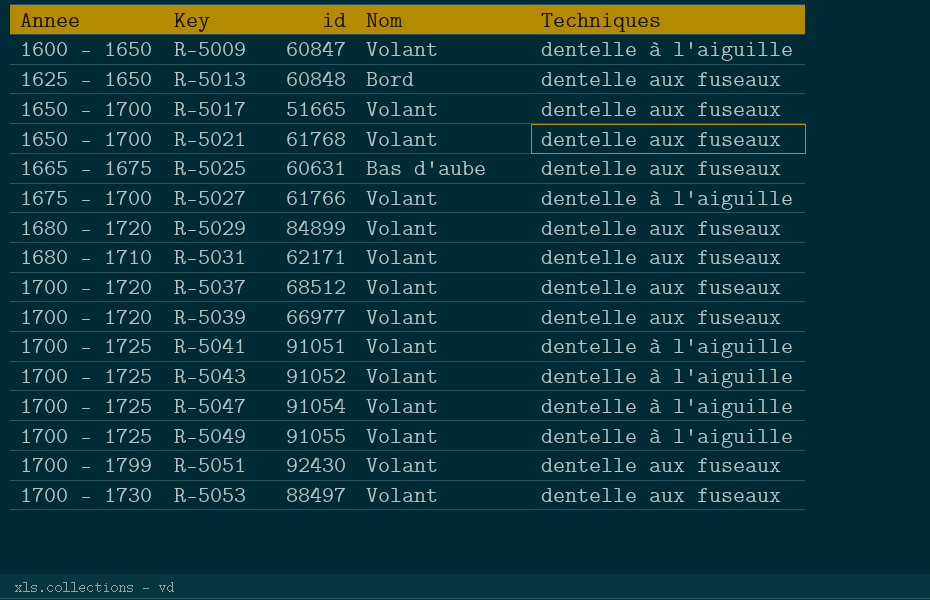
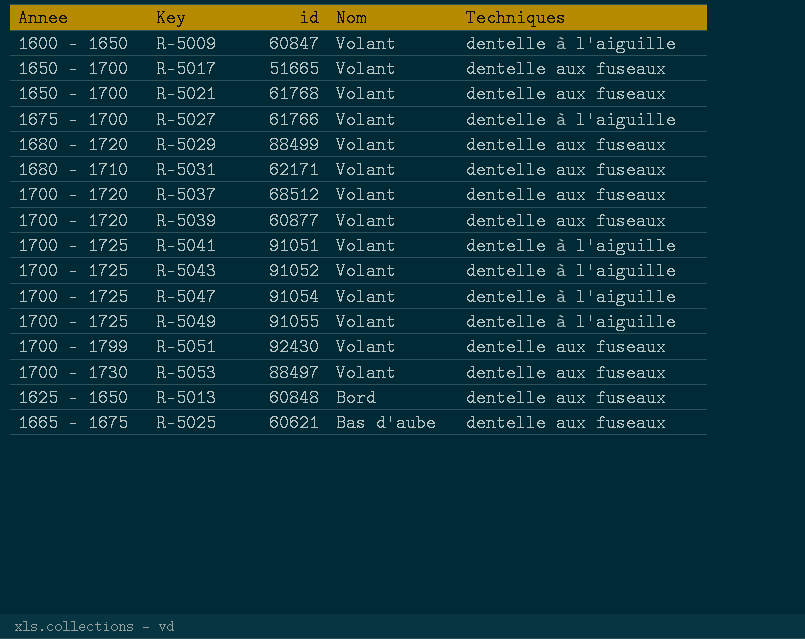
row order: Key ascending -> Nom descending
R-5029 | id: 84899 -> 88499
R-5039 | id: 66977 -> 60877
R-5025 | id: 60631 -> 60621

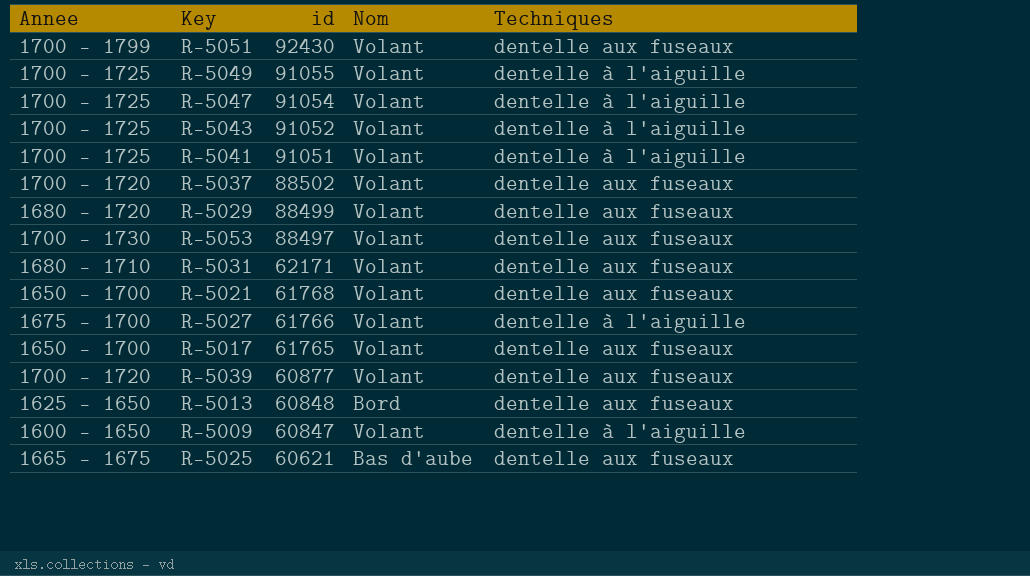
row order: Nom descending -> id descending
R-5037 | id: 68512 -> 88502
R-5017 | id: 51665 -> 61765

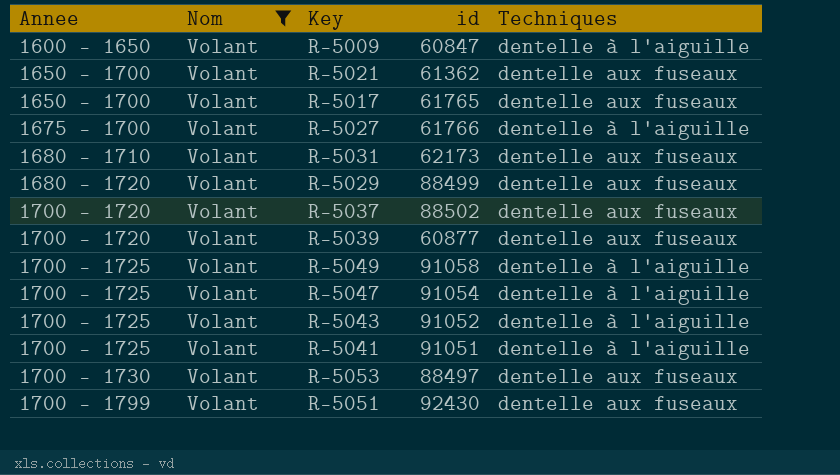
filter: none -> Nom = Volant
row order: id descending -> Annee ascending
column Nom | position: 4 -> 2
R-5021 | id: 61768 -> 61362
R-5031 | id: 62171 -> 62173
R-5049 | id: 91055 -> 91058

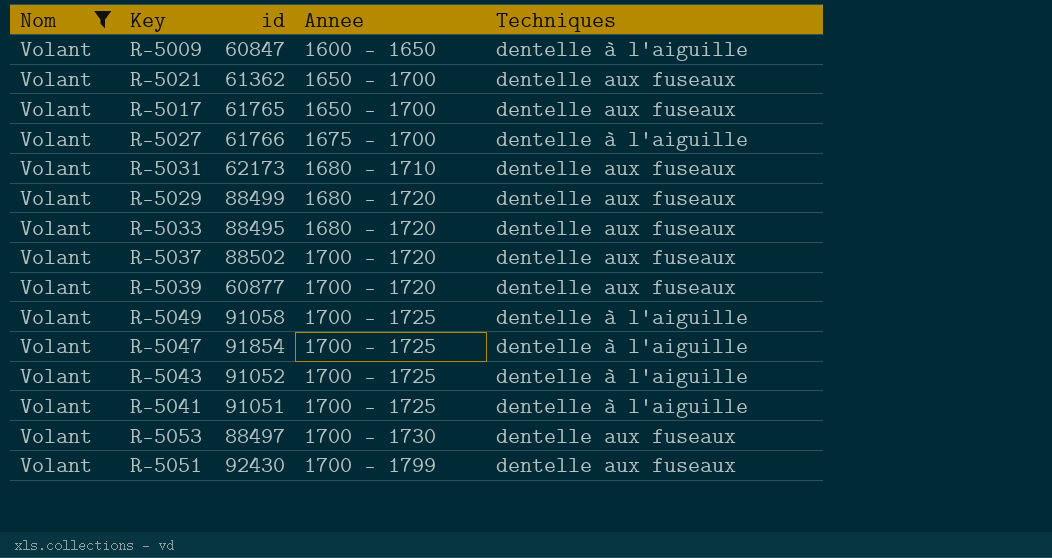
column Annee | position: 1 -> 4
row R-5033: none -> Volant | 88495 | 1680 - 1720 | dentelle aux fuseaux
R-5047 | id: 91054 -> 91854

